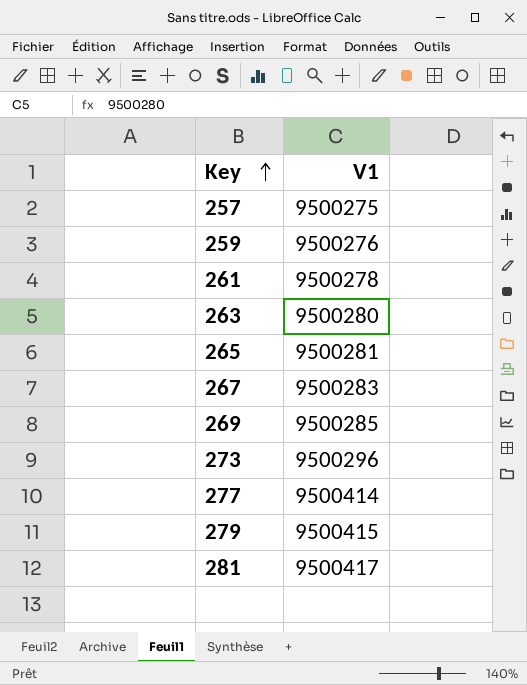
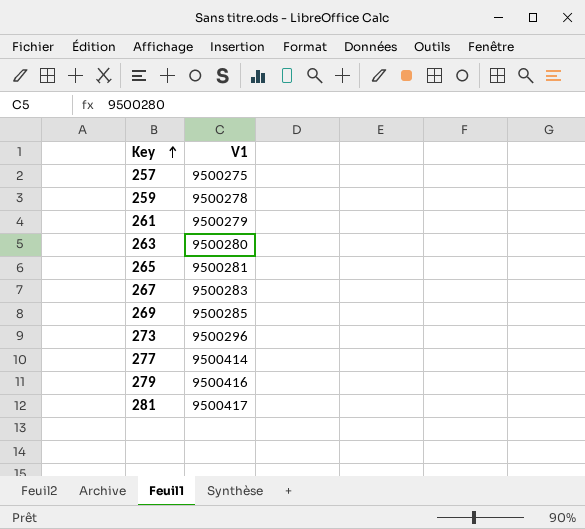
259 | V1: 9500276 -> 9500278
261 | V1: 9500278 -> 9500279
279 | V1: 9500415 -> 9500416

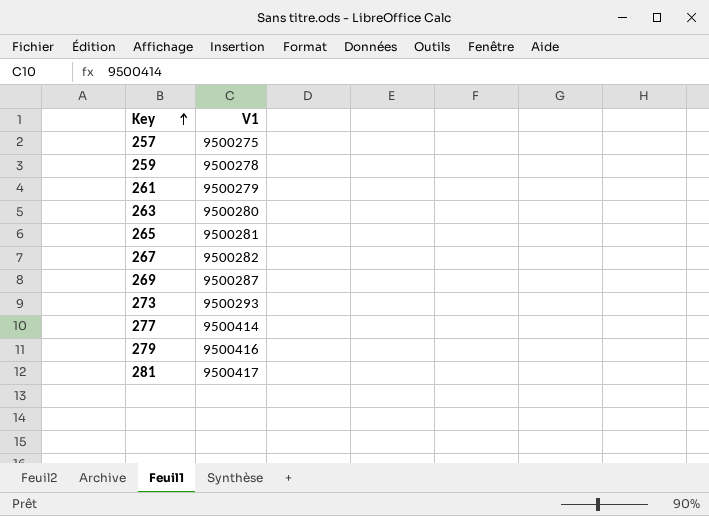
267 | V1: 9500283 -> 9500282
269 | V1: 9500285 -> 9500287
273 | V1: 9500296 -> 9500293

